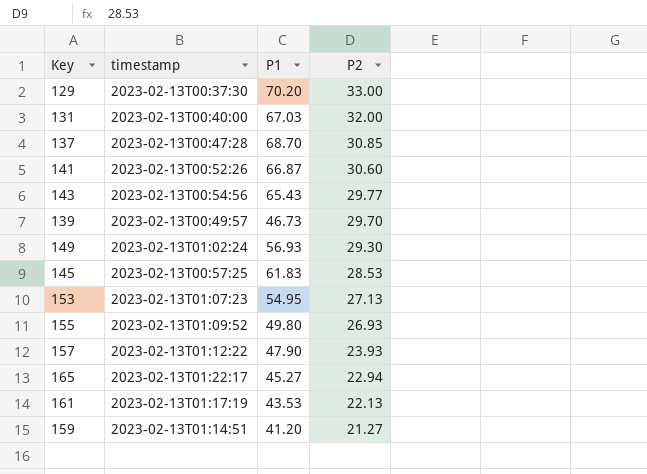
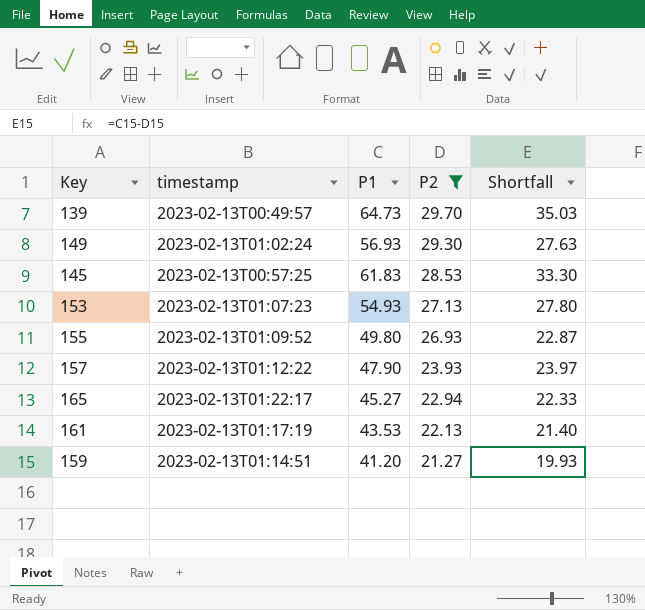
filter: none -> P2 <= 29.70
column Shortfall | formula: none -> [P1] - [P2]
139 | P1: 46.73 -> 64.73
153 | P1: 54.95 -> 54.93

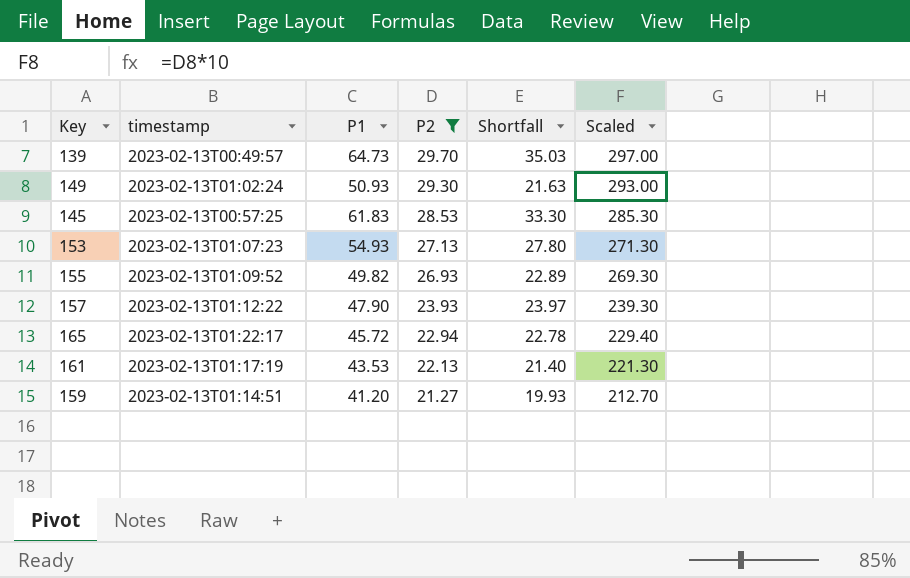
column Scaled | formula: none -> [P2] * 10
149 | P1: 56.93 -> 50.93
149 | Shortfall: 27.63 -> 21.63
155 | P1: 49.80 -> 49.82
155 | Shortfall: 22.87 -> 22.89
165 | P1: 45.27 -> 45.72
165 | Shortfall: 22.33 -> 22.78

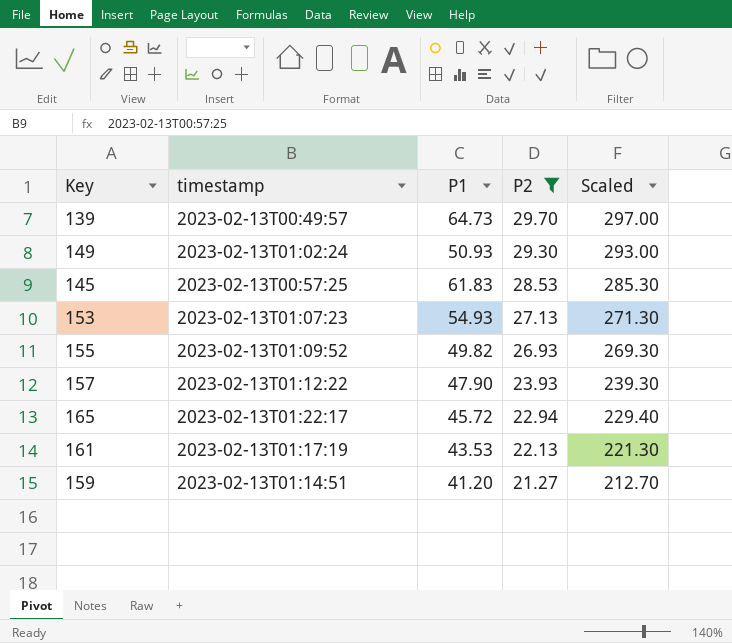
column Shortfall | formula: [P1] - [P2] -> none

